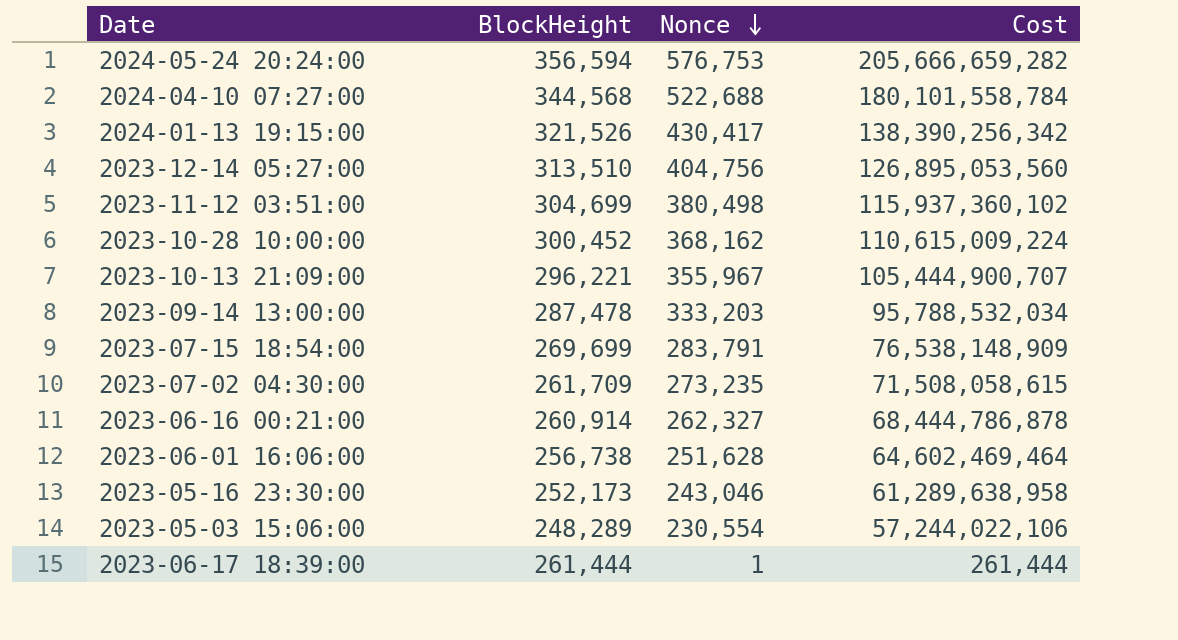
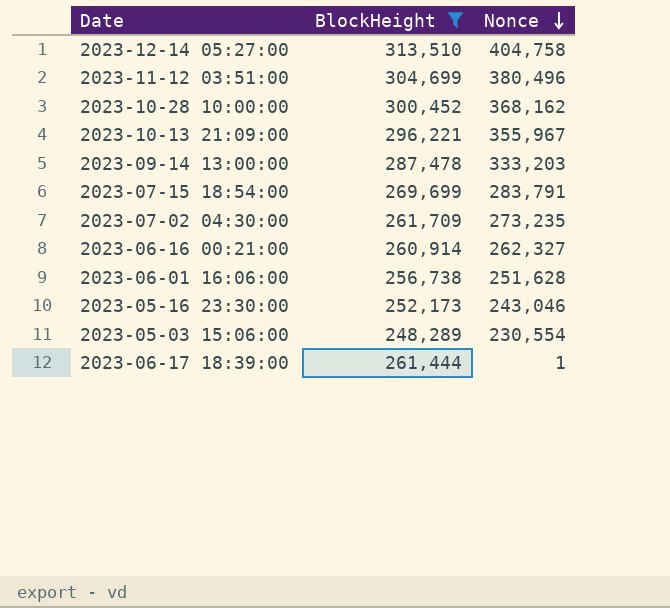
filter: none -> BlockHeight <= 313,510
column Cost | formula: [BlockHeight] * [Nonce] -> none
2023-12-14 05:27:00 | Nonce: 404,756 -> 404,758
2023-11-12 03:51:00 | Nonce: 380,498 -> 380,496

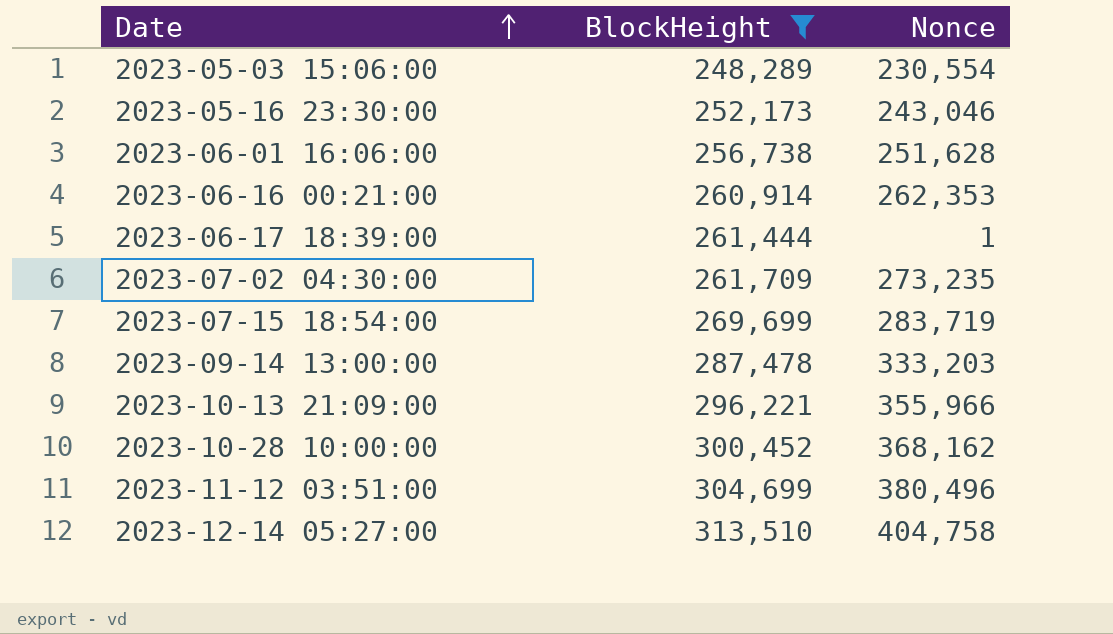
row order: Nonce descending -> Date ascending
2023-06-16 00:21:00 | Nonce: 262,327 -> 262,353
2023-07-15 18:54:00 | Nonce: 283,791 -> 283,719
2023-10-13 21:09:00 | Nonce: 355,967 -> 355,966

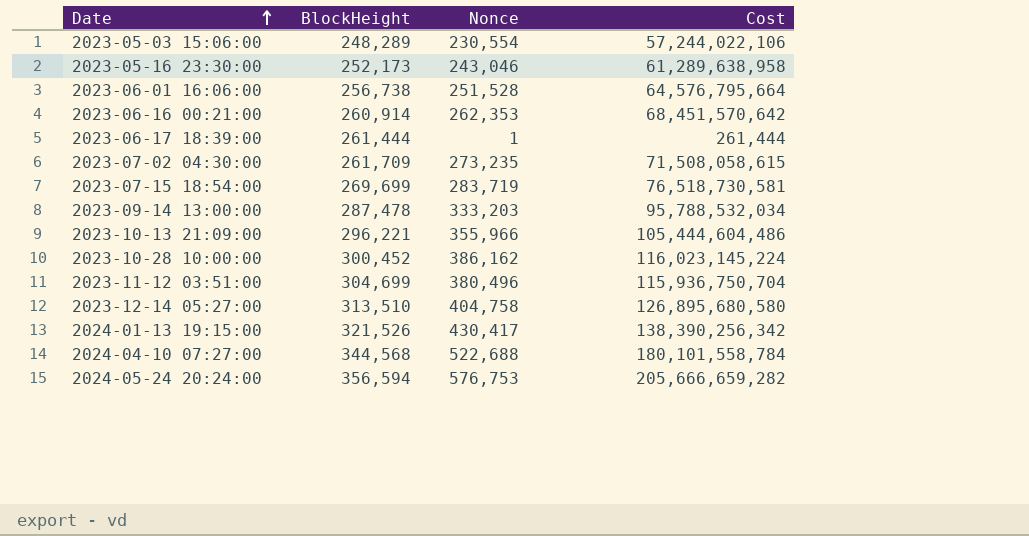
filter: BlockHeight <= 313,510 -> none
column Cost | formula: none -> [BlockHeight] * [Nonce]
2023-06-01 16:06:00 | Nonce: 251,628 -> 251,528
2023-10-28 10:00:00 | Nonce: 368,162 -> 386,162

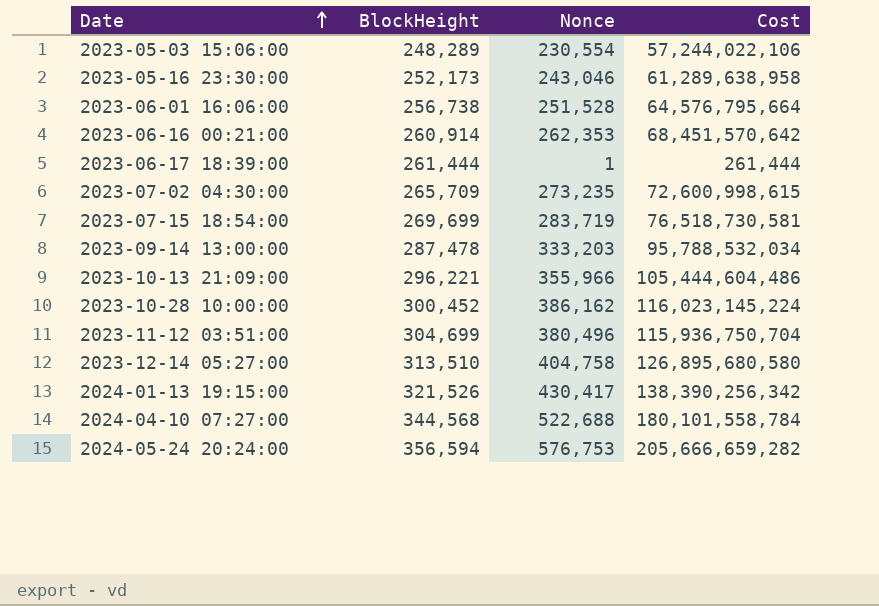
2023-07-02 04:30:00 | BlockHeight: 261,709 -> 265,709
2023-07-02 04:30:00 | Cost: 71,508,058,615 -> 72,600,998,615

